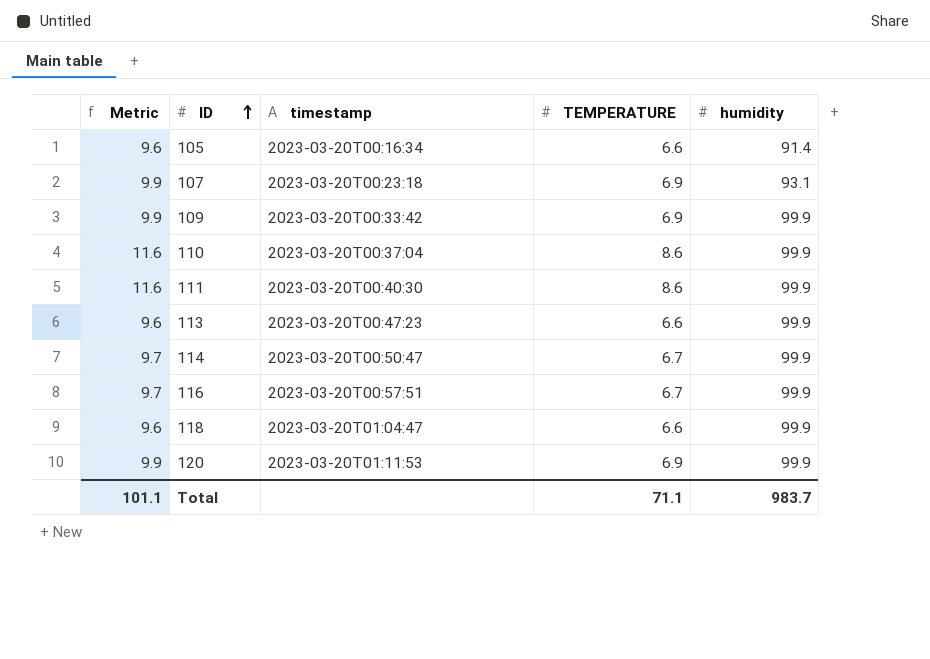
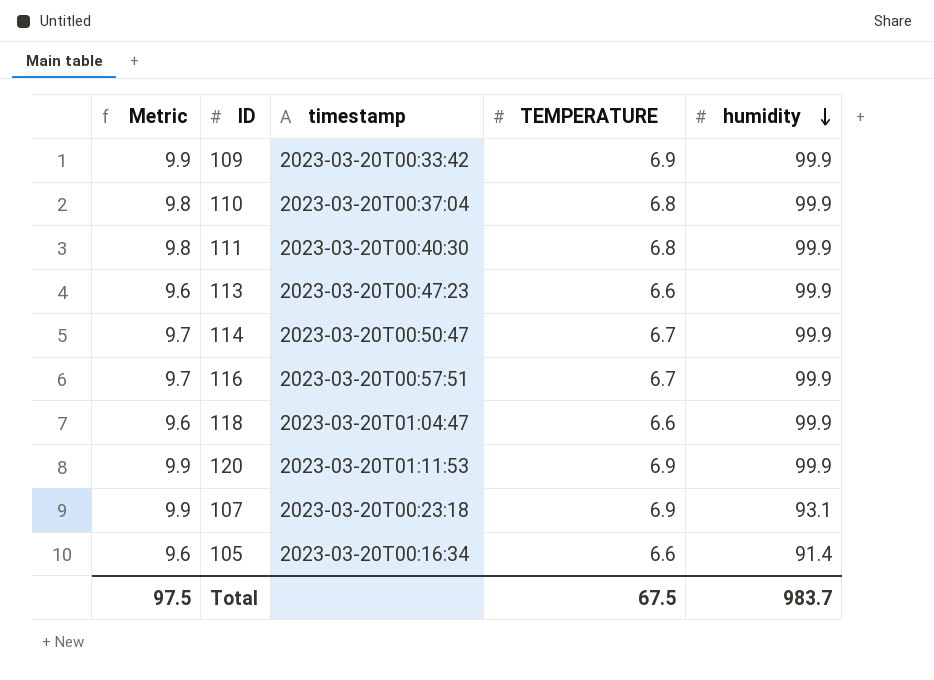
row order: ID ascending -> humidity descending
110 | Metric: 11.6 -> 9.8
110 | TEMPERATURE: 8.6 -> 6.8
111 | Metric: 11.6 -> 9.8
111 | TEMPERATURE: 8.6 -> 6.8
Total | Metric: 101.1 -> 97.5
Total | TEMPERATURE: 71.1 -> 67.5

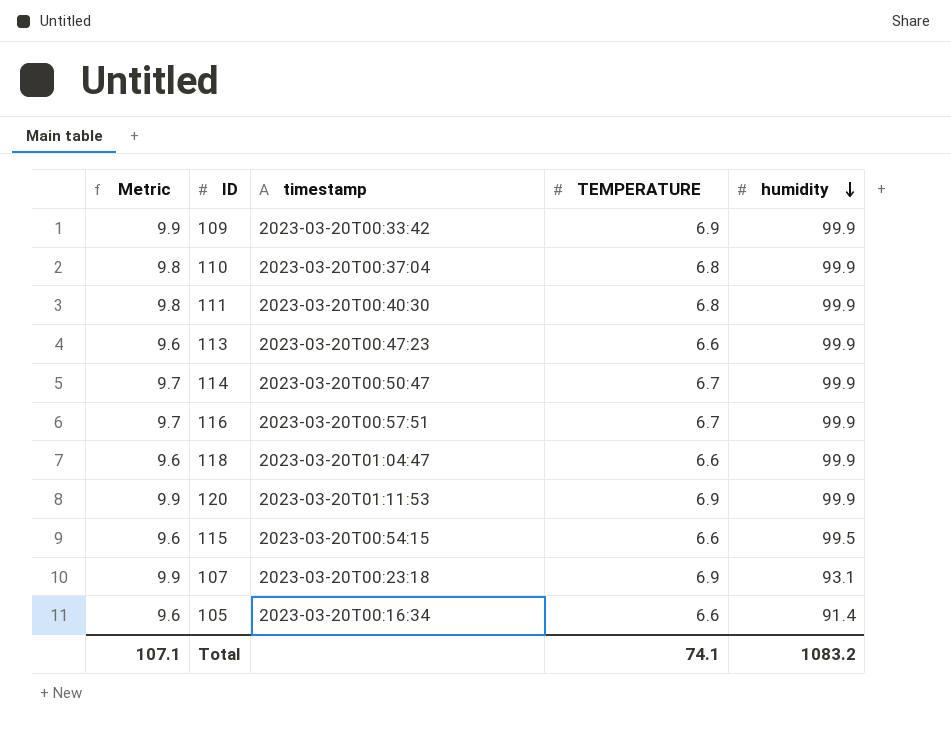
row 115: none -> 9.6 | 2023-03-20T00:54:15 | 6.6 | 99.5
Total | Metric: 97.5 -> 107.1
Total | TEMPERATURE: 67.5 -> 74.1
Total | humidity: 983.7 -> 1083.2

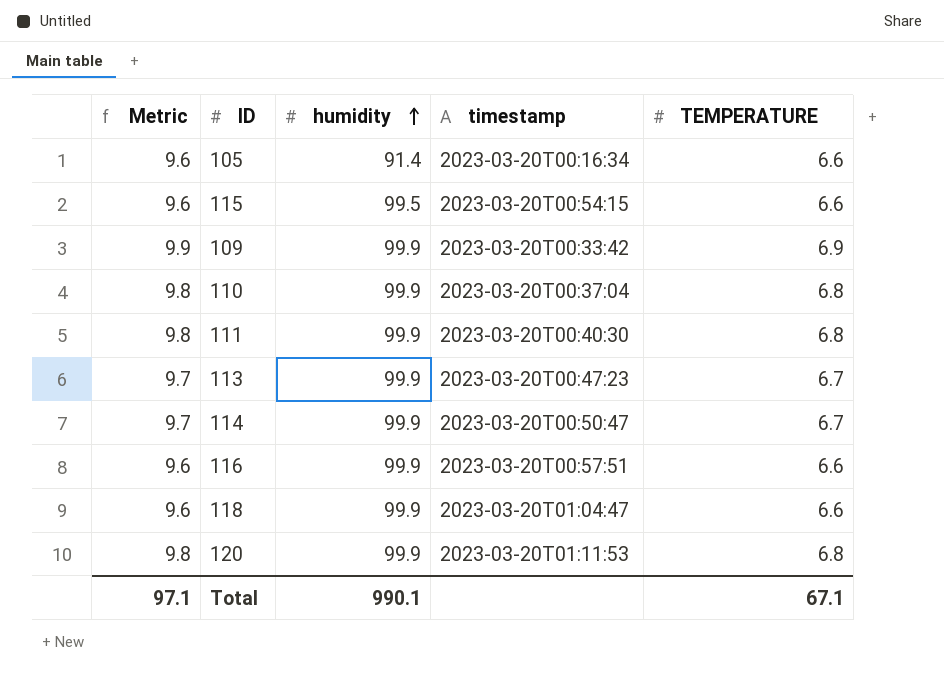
row order: humidity descending -> humidity ascending
column humidity | position: 5 -> 3
row 107: 9.9 | 2023-03-20T00:23:18 | 6.9 | 93.1 -> none
113 | Metric: 9.6 -> 9.7
113 | TEMPERATURE: 6.6 -> 6.7
116 | Metric: 9.7 -> 9.6
116 | TEMPERATURE: 6.7 -> 6.6
120 | Metric: 9.9 -> 9.8
120 | TEMPERATURE: 6.9 -> 6.8
Total | Metric: 107.1 -> 97.1
Total | humidity: 1083.2 -> 990.1
Total | TEMPERATURE: 74.1 -> 67.1

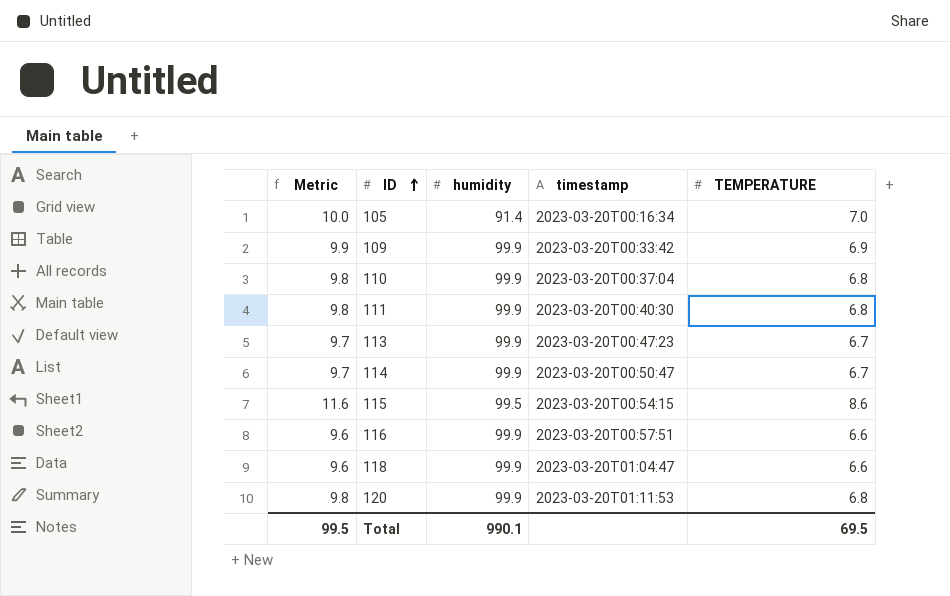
row order: humidity ascending -> ID ascending
105 | Metric: 9.6 -> 10.0
105 | TEMPERATURE: 6.6 -> 7.0
115 | Metric: 9.6 -> 11.6
115 | TEMPERATURE: 6.6 -> 8.6
Total | Metric: 97.1 -> 99.5
Total | TEMPERATURE: 67.1 -> 69.5

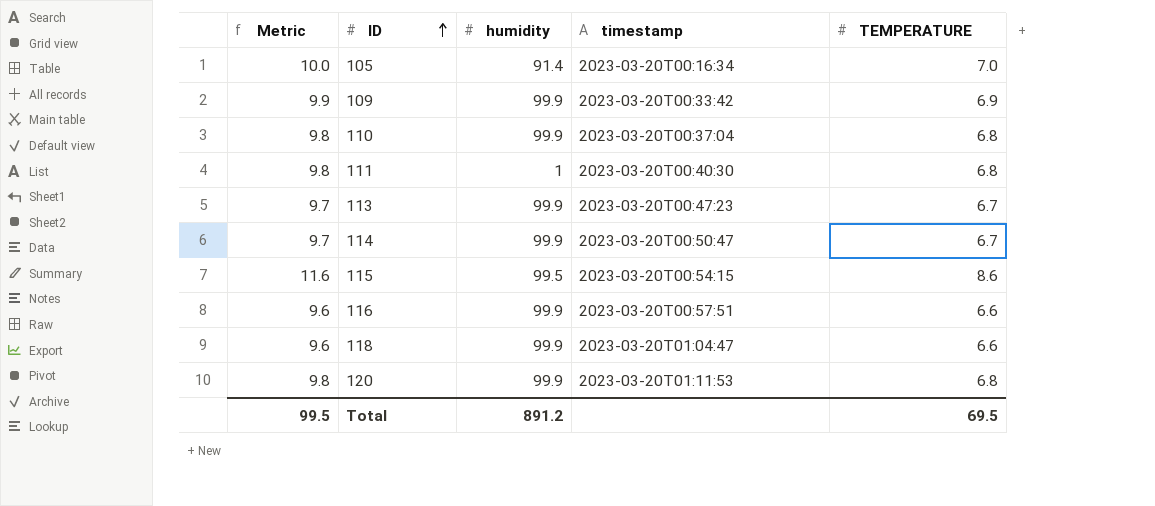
111 | humidity: 99.9 -> 1
Total | humidity: 990.1 -> 891.2

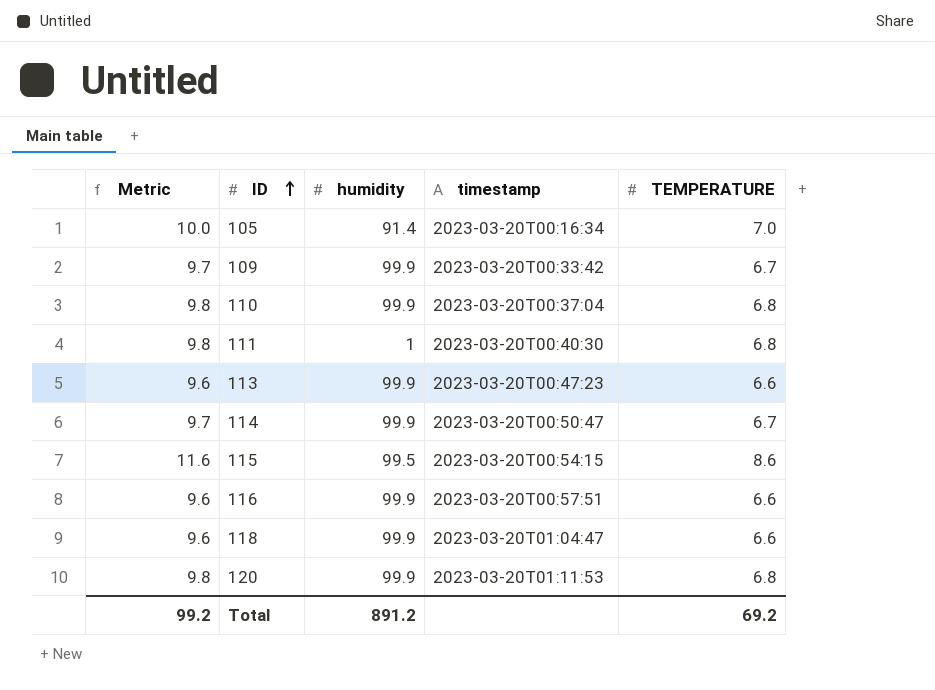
109 | Metric: 9.9 -> 9.7
109 | TEMPERATURE: 6.9 -> 6.7
113 | Metric: 9.7 -> 9.6
113 | TEMPERATURE: 6.7 -> 6.6
Total | Metric: 99.5 -> 99.2
Total | TEMPERATURE: 69.5 -> 69.2

